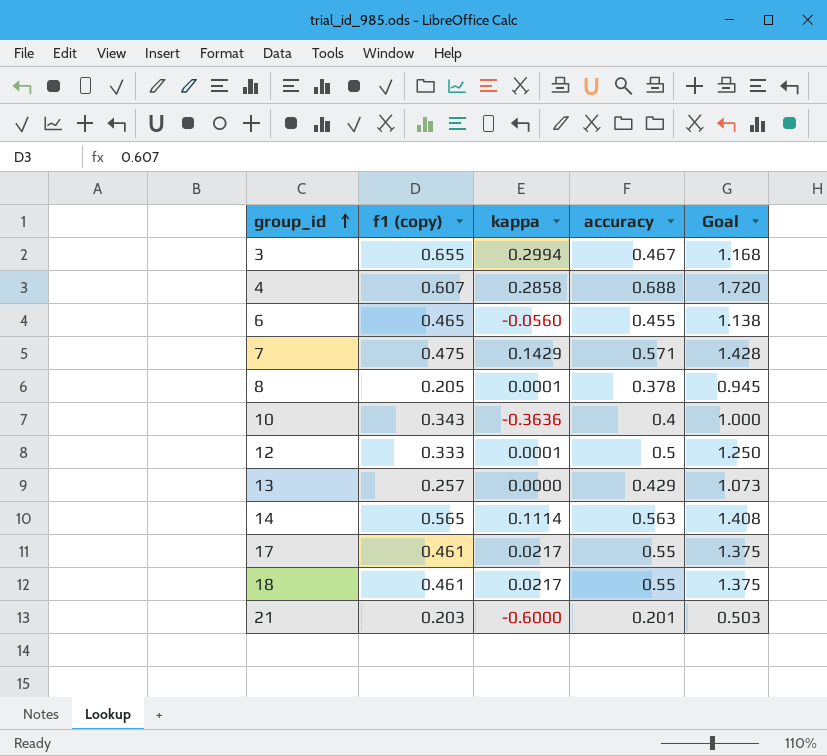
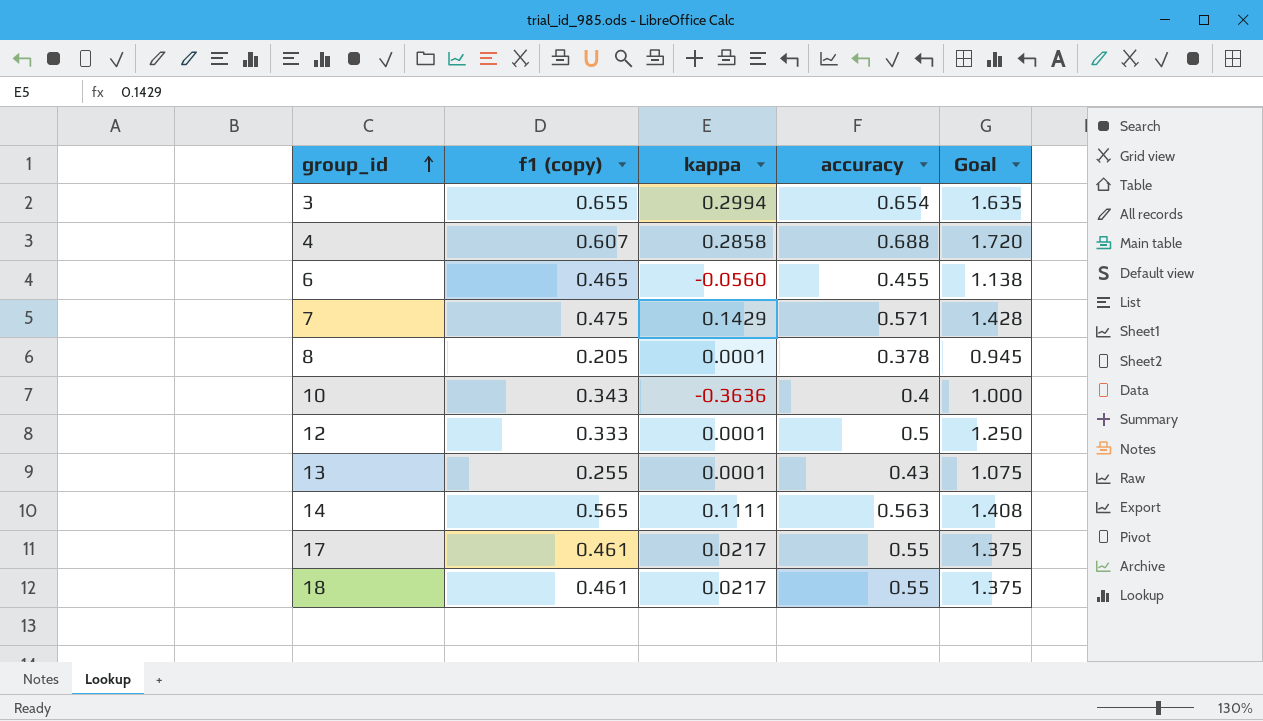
row 21: 0.203 | -0.6000 | 0.201 | 0.503 -> none
3 | accuracy: 0.467 -> 0.654
3 | Goal: 1.168 -> 1.635
13 | f1 (copy): 0.257 -> 0.255
13 | kappa: 0.0000 -> 0.0001
13 | accuracy: 0.429 -> 0.43
13 | Goal: 1.073 -> 1.075
14 | kappa: 0.1114 -> 0.1111

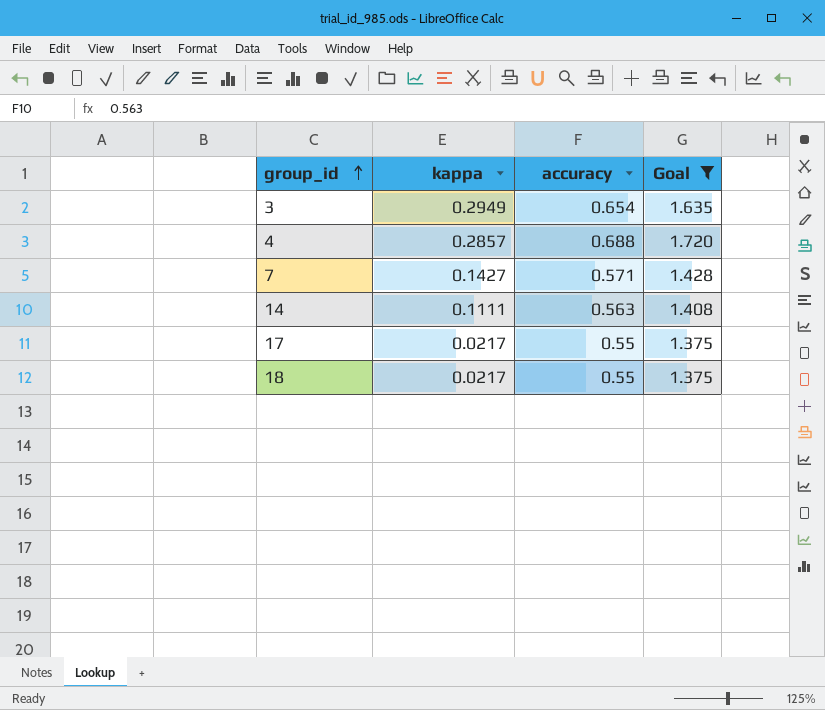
filter: none -> Goal >= 1.375
column f1 (copy) | position: 2 -> none
3 | kappa: 0.2994 -> 0.2949
4 | kappa: 0.2858 -> 0.2857
7 | kappa: 0.1429 -> 0.1427

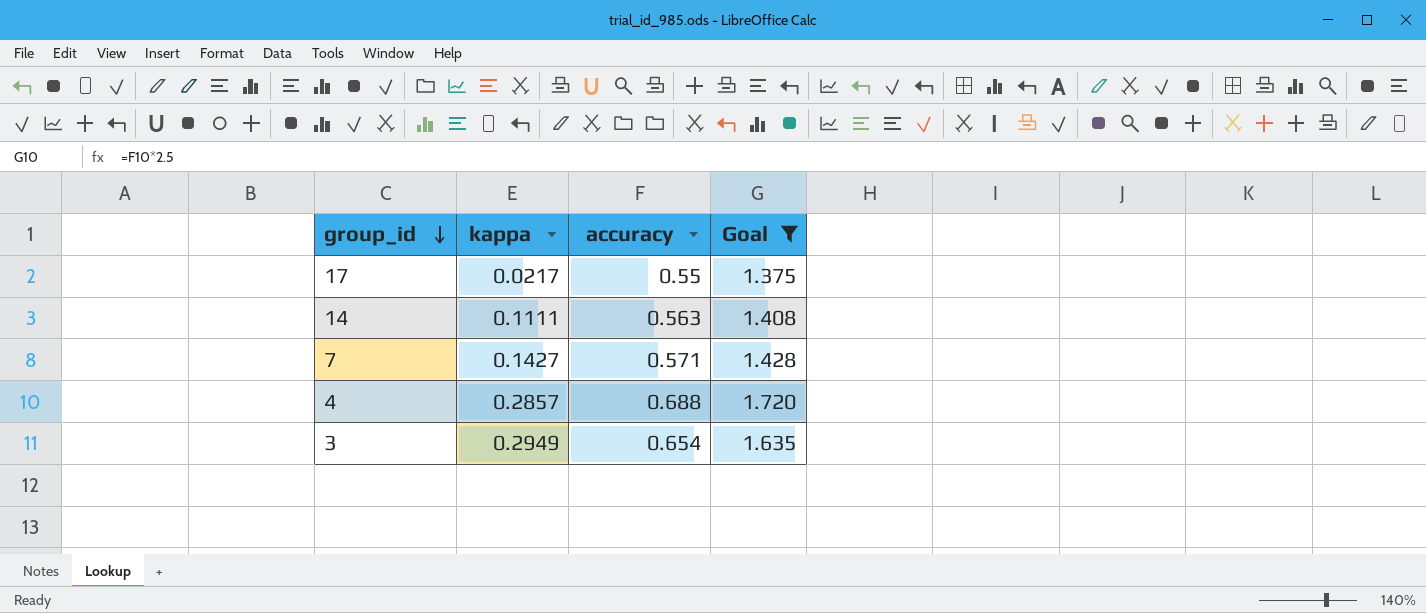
row order: group_id ascending -> group_id descending
row 18: 0.0217 | 0.55 | 1.375 -> none

